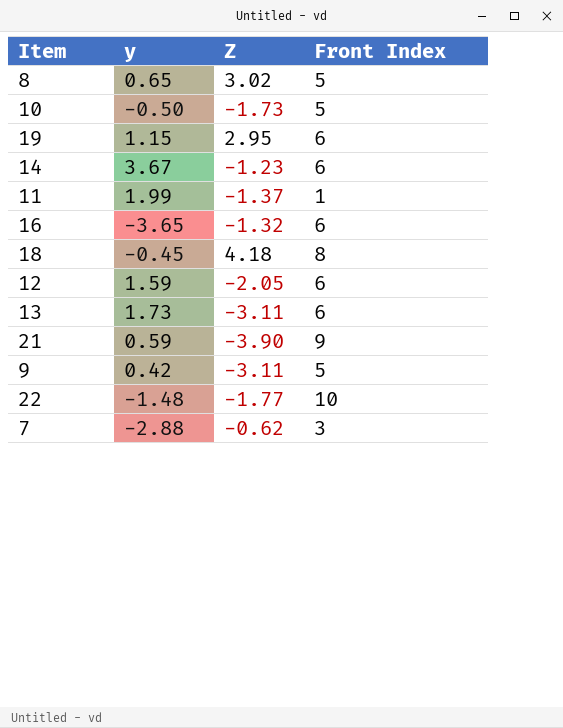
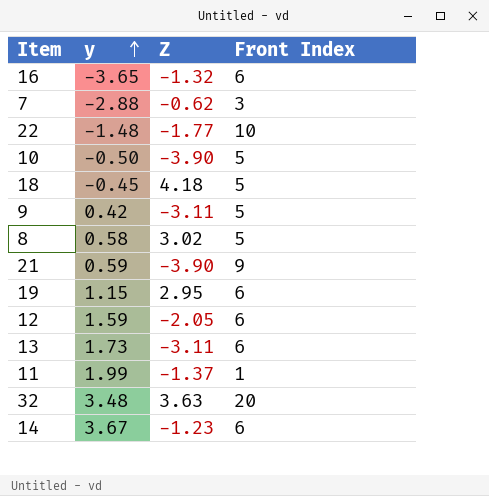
row order: none -> y ascending
10 | Z: -1.73 -> -3.90
18 | Front Index: 8 -> 5
8 | y: 0.65 -> 0.58
row 32: none -> 3.48 | 3.63 | 20

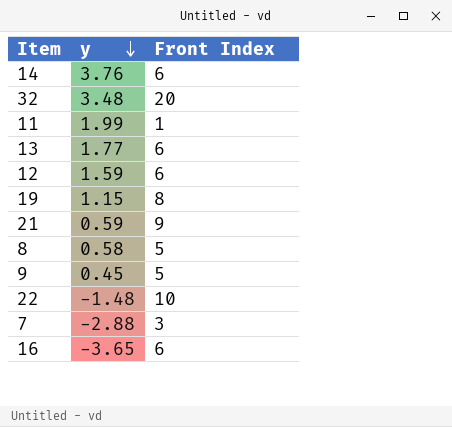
row order: y ascending -> y descending
column Z | position: 3 -> none
row 10: -0.50 | -3.90 | 5 -> none
row 18: -0.45 | 4.18 | 5 -> none
14 | y: 3.67 -> 3.76
13 | y: 1.73 -> 1.77
19 | Front Index: 6 -> 8
9 | y: 0.42 -> 0.45

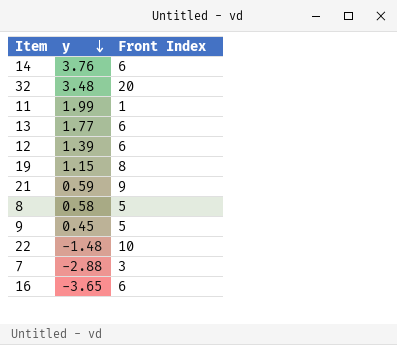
12 | y: 1.59 -> 1.39

